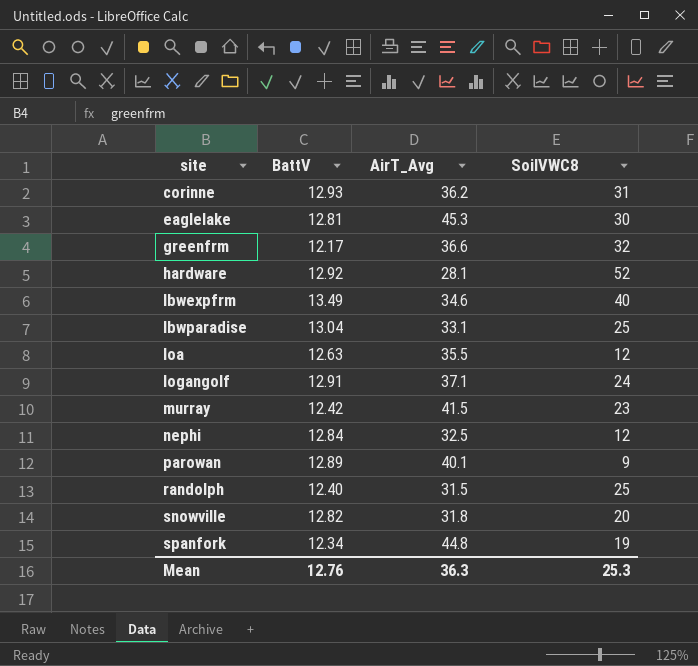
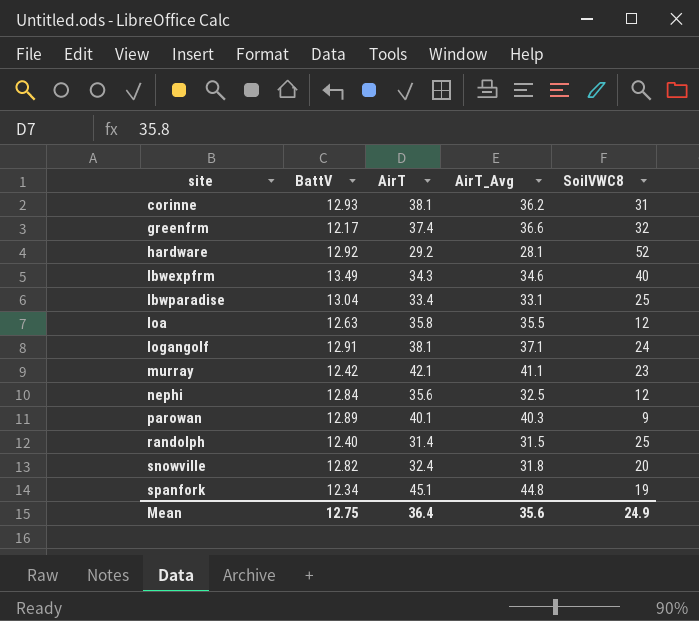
column AirT | position: none -> 3
row eaglelake: 12.81 | 45.3 | 30 -> none
murray | AirT_Avg: 41.5 -> 41.1
parowan | AirT_Avg: 40.1 -> 40.3
Mean | BattV: 12.76 -> 12.75
Mean | AirT_Avg: 36.3 -> 35.6
Mean | SoilVWC8: 25.3 -> 24.9

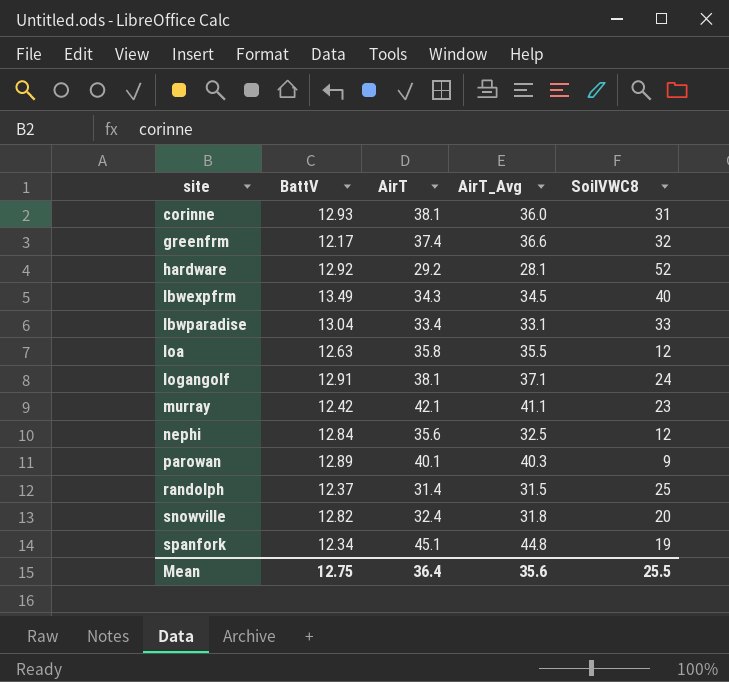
corinne | AirT_Avg: 36.2 -> 36.0
lbwexpfrm | AirT_Avg: 34.6 -> 34.5
lbwparadise | SoilVWC8: 25 -> 33
randolph | BattV: 12.40 -> 12.37
Mean | SoilVWC8: 24.9 -> 25.5

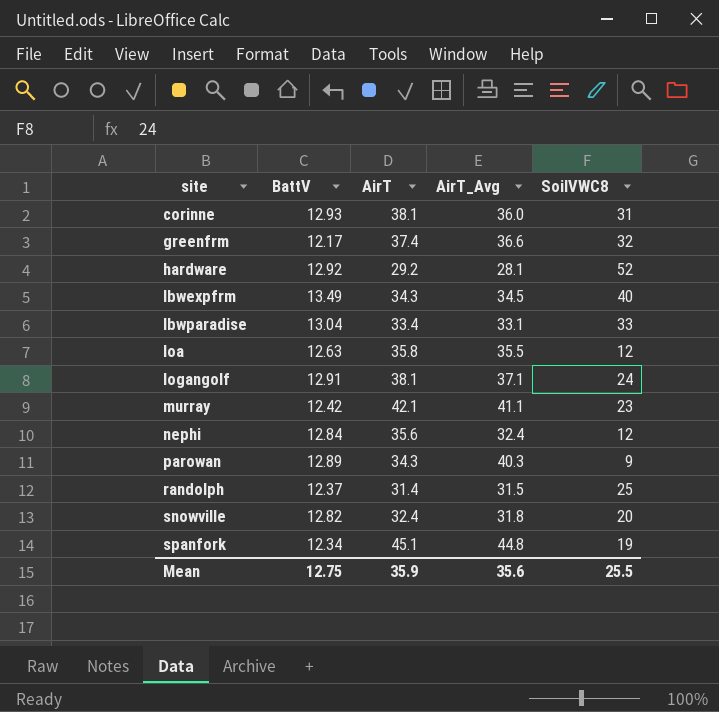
nephi | AirT_Avg: 32.5 -> 32.4
parowan | AirT: 40.1 -> 34.3
Mean | AirT: 36.4 -> 35.9

